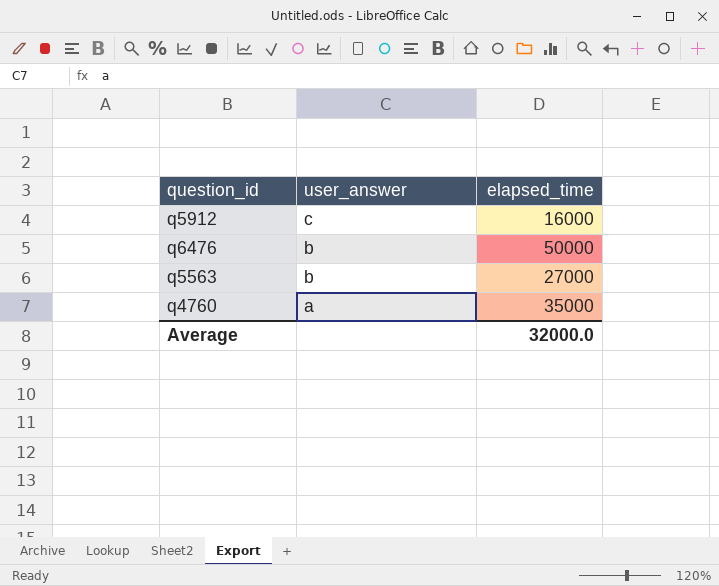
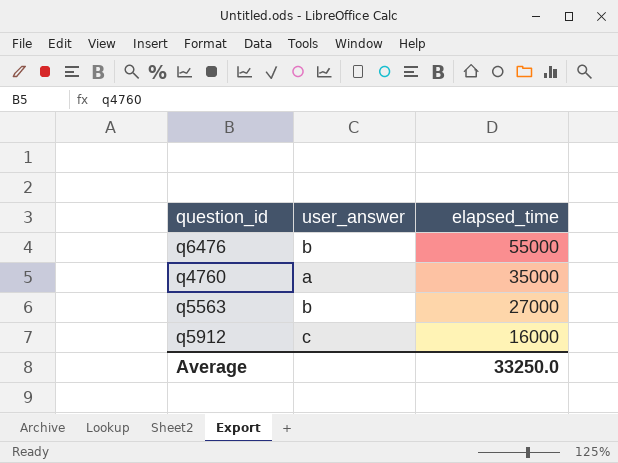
row order: user_answer descending -> elapsed_time descending
q6476 | elapsed_time: 50000 -> 55000
Average | elapsed_time: 32000.0 -> 33250.0

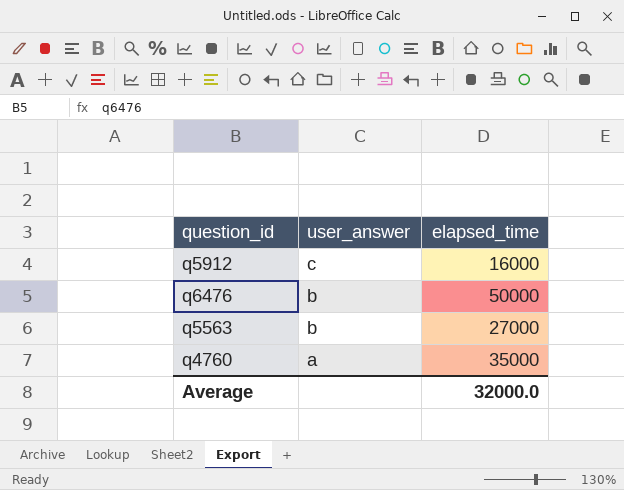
row order: elapsed_time descending -> user_answer descending
q6476 | elapsed_time: 55000 -> 50000
Average | elapsed_time: 33250.0 -> 32000.0

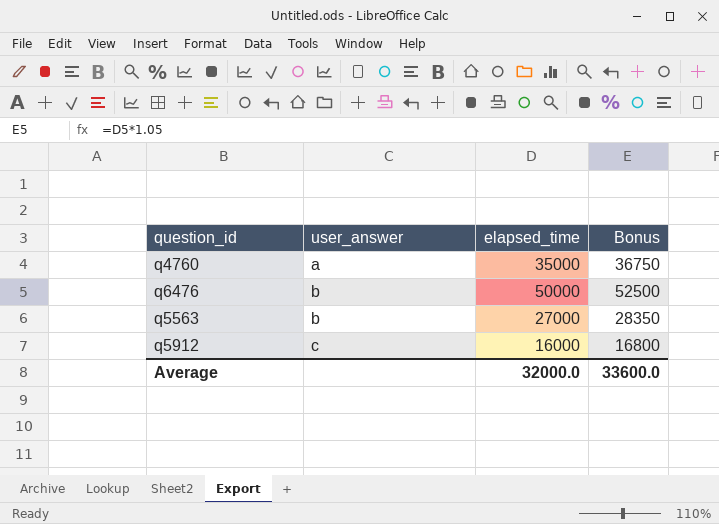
row order: user_answer descending -> user_answer ascending
column Bonus | formula: none -> [elapsed_time] * 1.05

